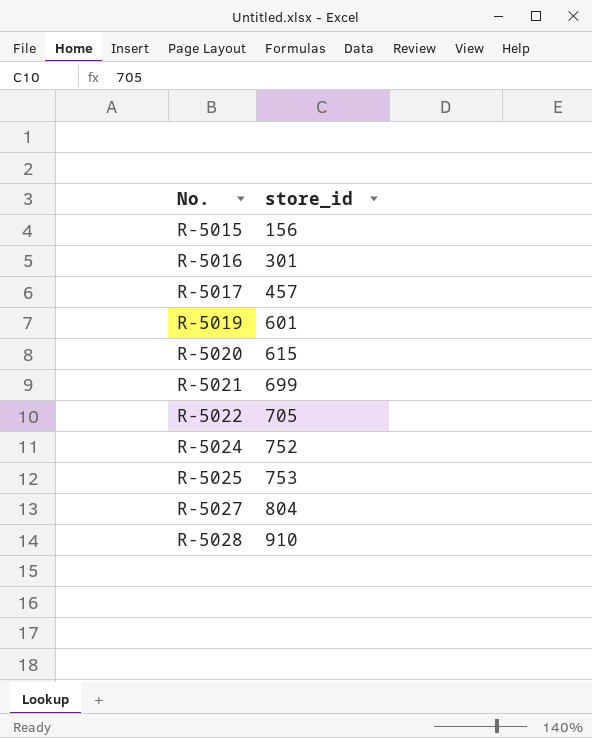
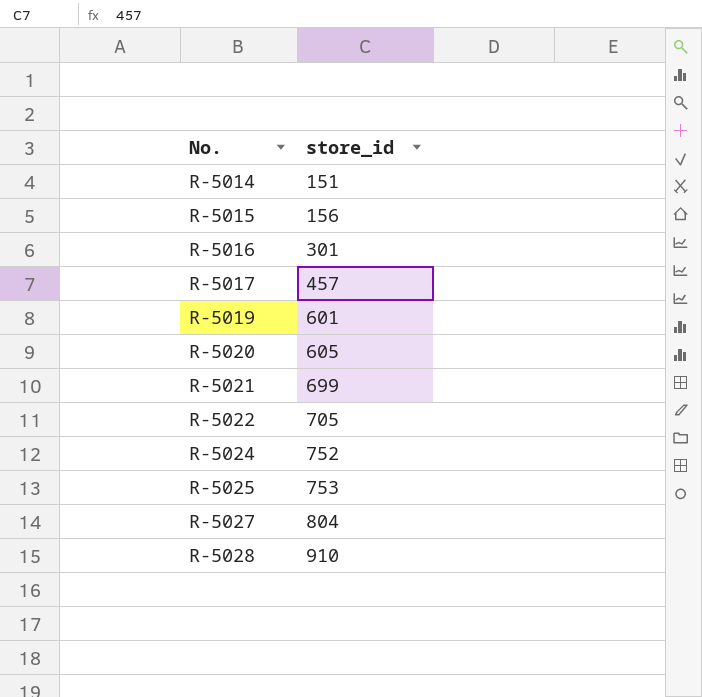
row R-5014: none -> 151
R-5020 | store_id: 615 -> 605

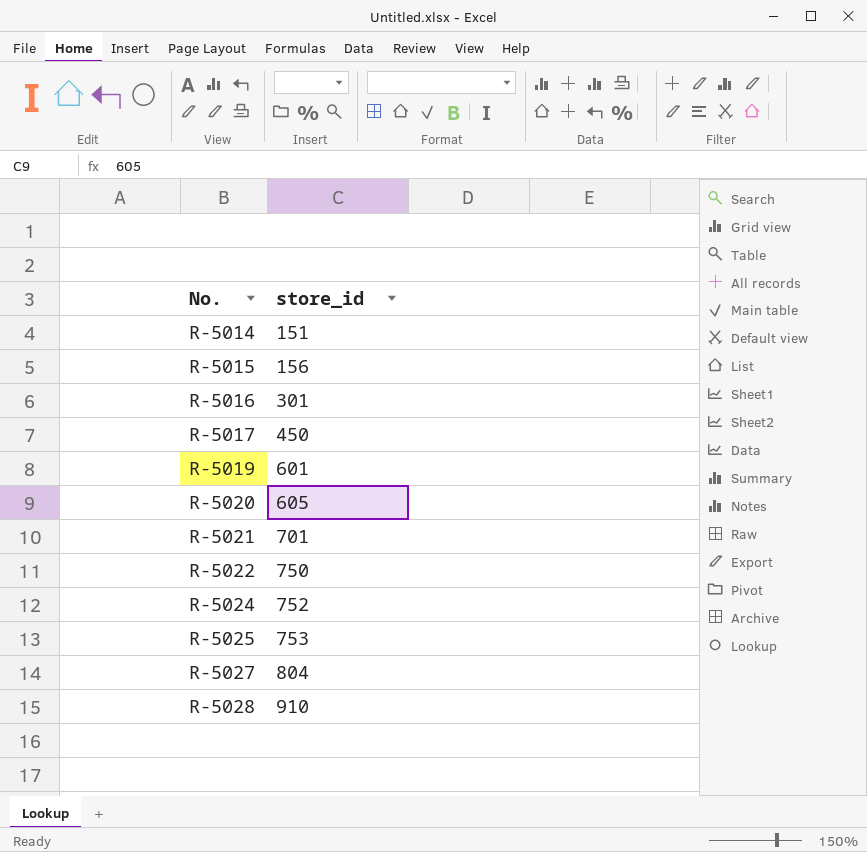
R-5017 | store_id: 457 -> 450
R-5021 | store_id: 699 -> 701
R-5022 | store_id: 705 -> 750

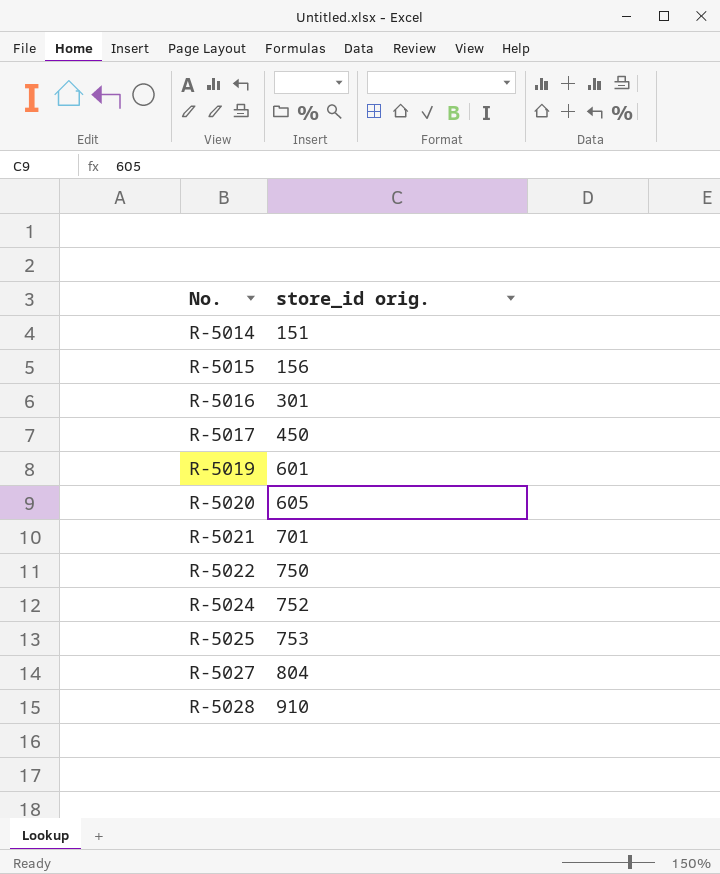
column name: store_id -> store_id orig.

